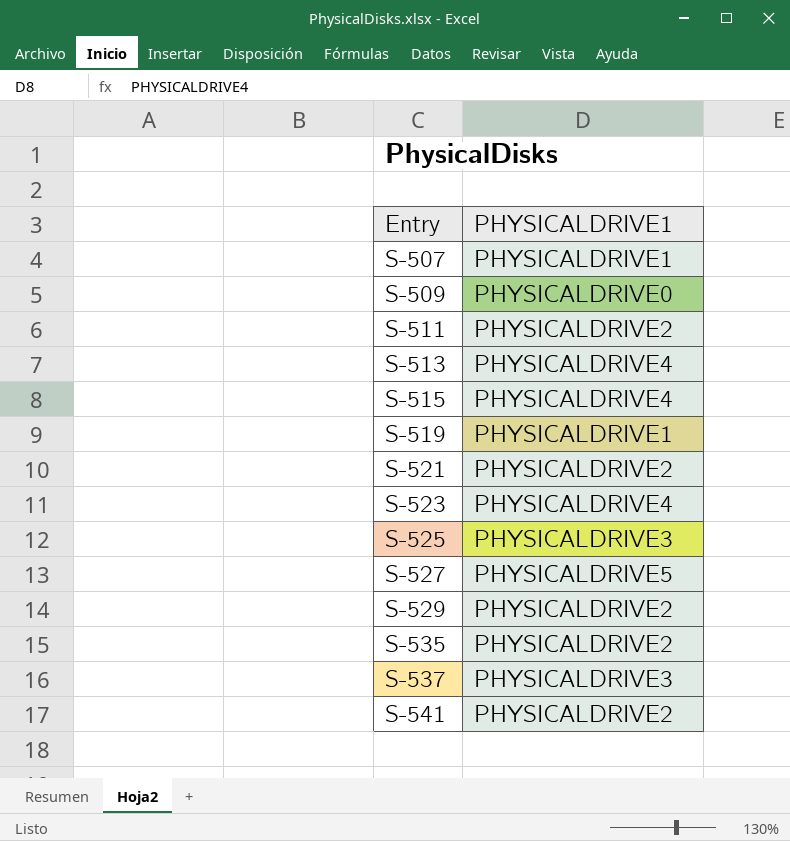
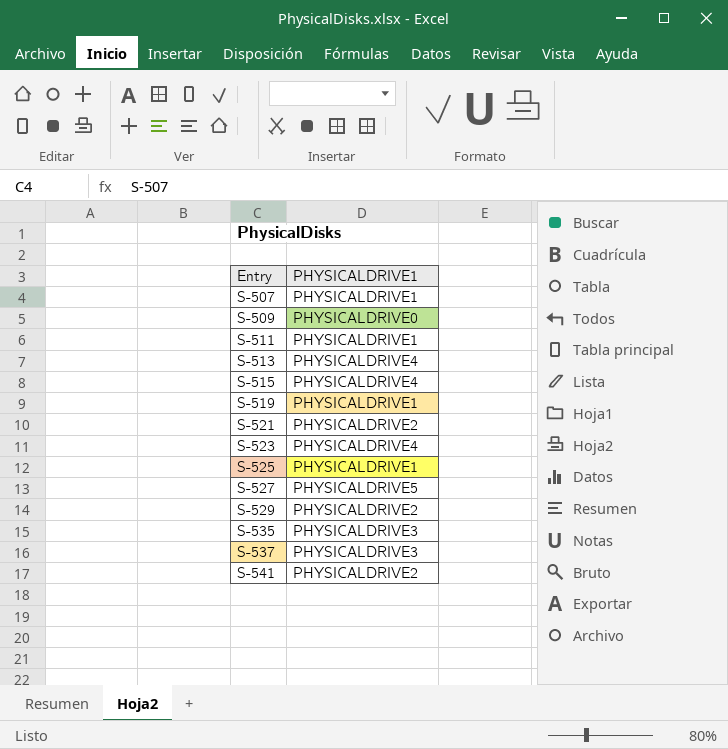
S-511 | PHYSICALDRIVE1: PHYSICALDRIVE2 -> PHYSICALDRIVE1
S-525 | PHYSICALDRIVE1: PHYSICALDRIVE3 -> PHYSICALDRIVE1
S-535 | PHYSICALDRIVE1: PHYSICALDRIVE2 -> PHYSICALDRIVE3

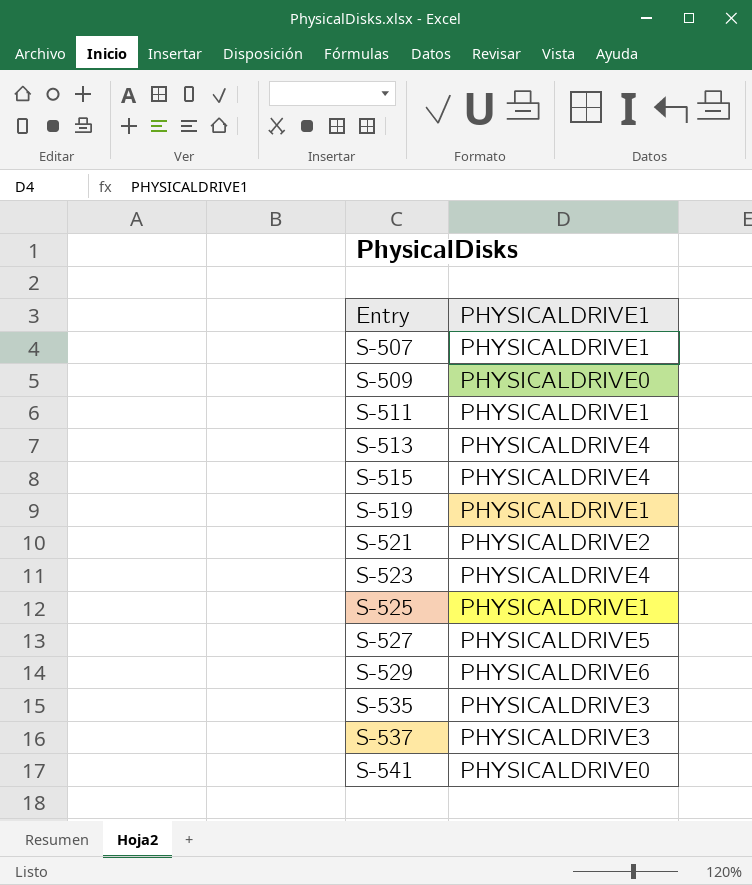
S-529 | PHYSICALDRIVE1: PHYSICALDRIVE2 -> PHYSICALDRIVE6
S-541 | PHYSICALDRIVE1: PHYSICALDRIVE2 -> PHYSICALDRIVE0

